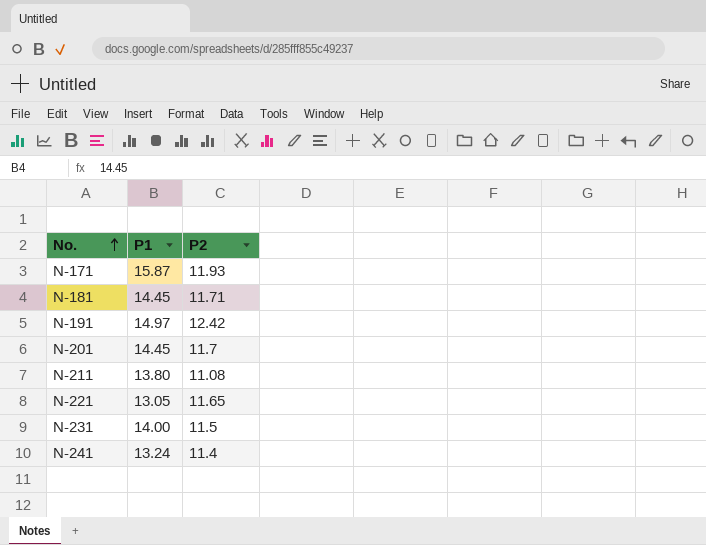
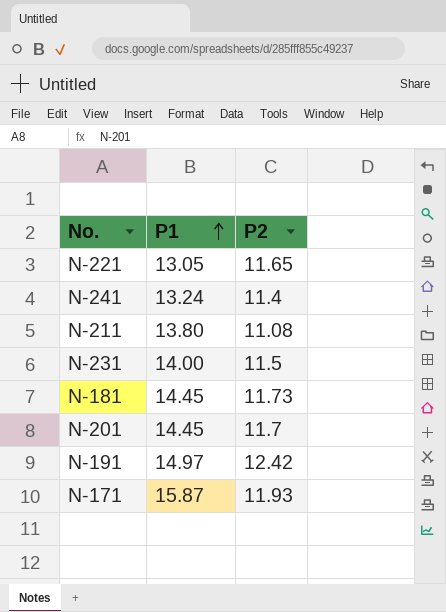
row order: No. ascending -> P1 ascending
N-181 | P2: 11.71 -> 11.73

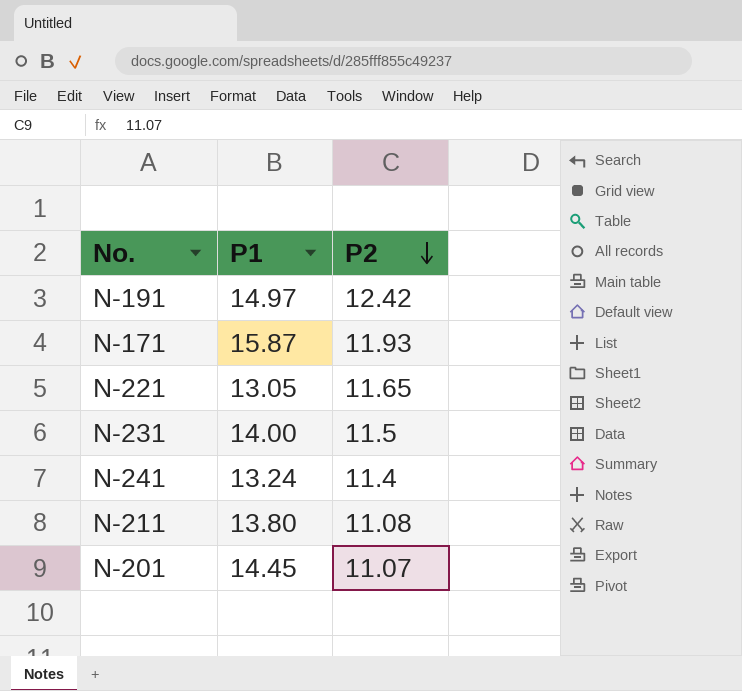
row order: P1 ascending -> P2 descending
row N-181: 14.45 | 11.73 -> none
N-201 | P2: 11.7 -> 11.07

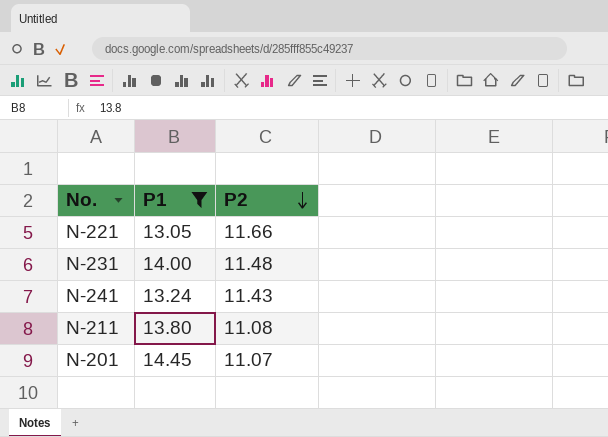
filter: none -> P1 <= 14.45
N-221 | P2: 11.65 -> 11.66
N-231 | P2: 11.5 -> 11.48
N-241 | P2: 11.4 -> 11.43

